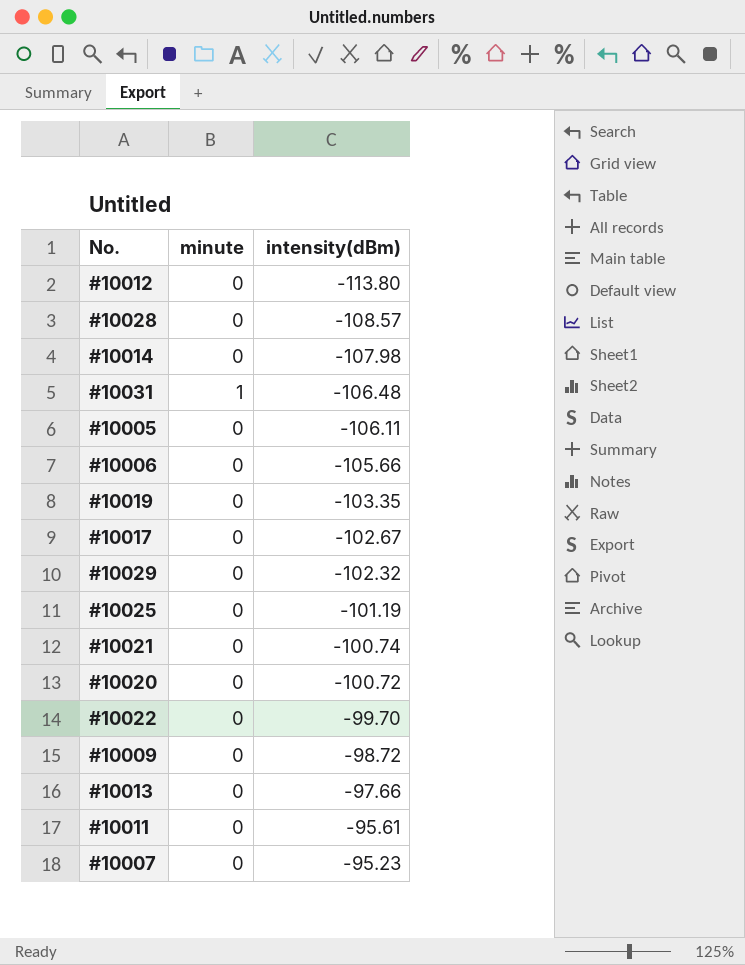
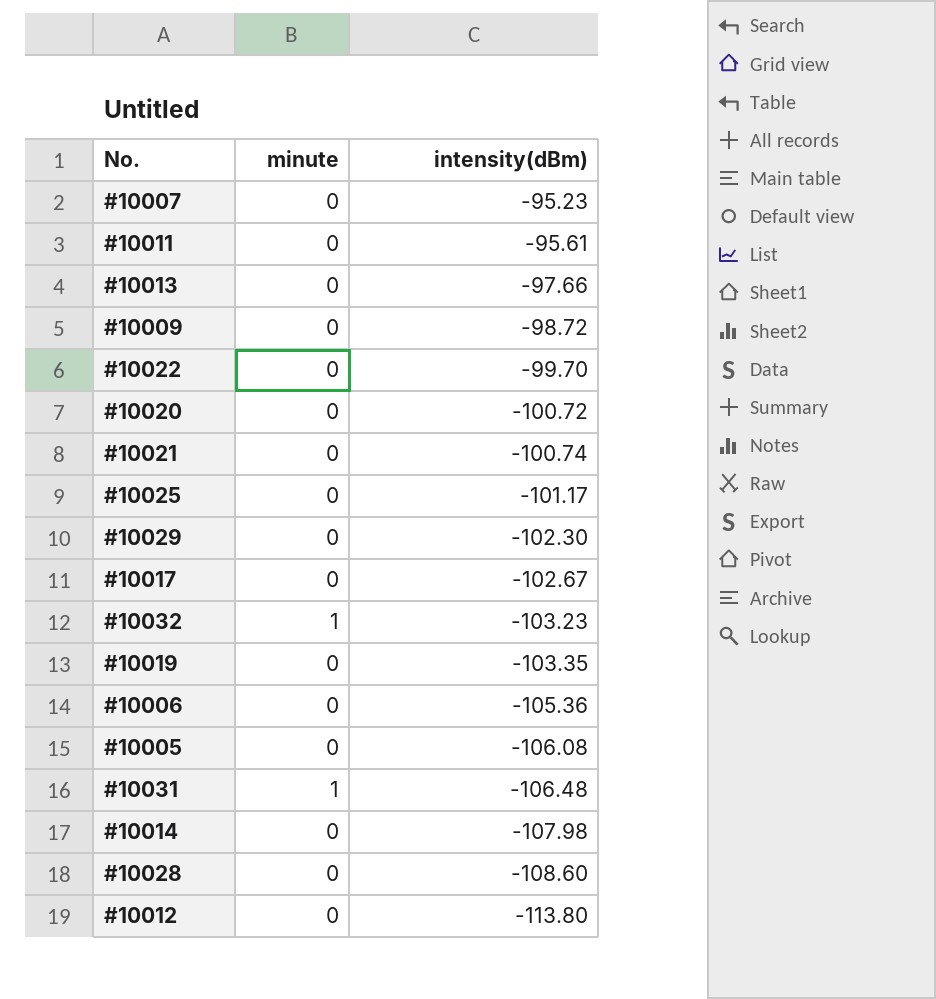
row order: intensity(dBm) ascending -> intensity(dBm) descending
#10025 | intensity(dBm): -101.19 -> -101.17
#10029 | intensity(dBm): -102.32 -> -102.30
row #10032: none -> 1 | -103.23
#10006 | intensity(dBm): -105.66 -> -105.36
#10005 | intensity(dBm): -106.11 -> -106.08
#10028 | intensity(dBm): -108.57 -> -108.60

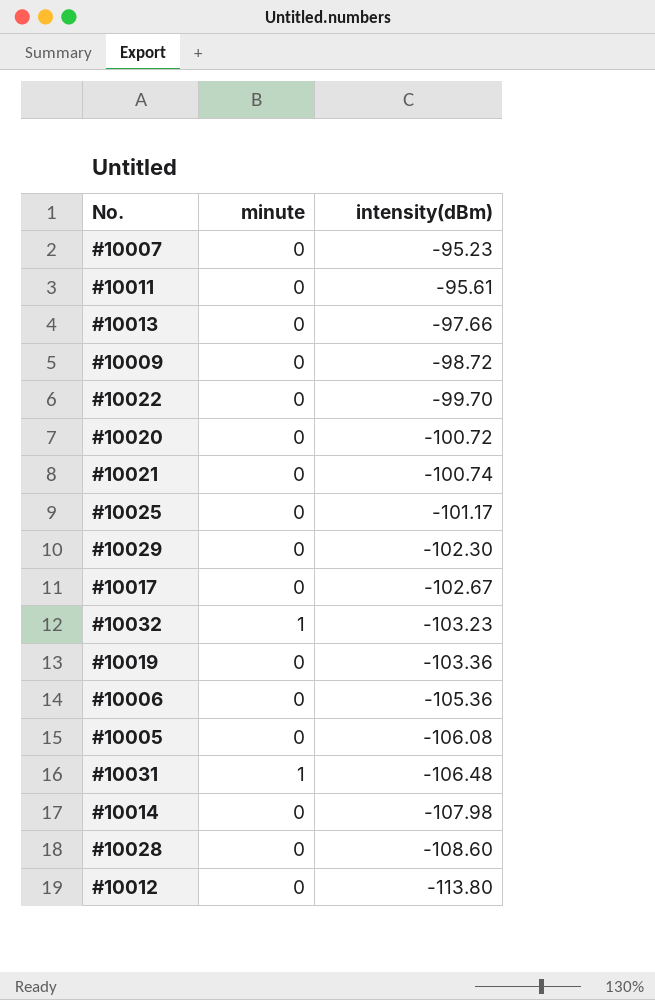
#10019 | intensity(dBm): -103.35 -> -103.36

